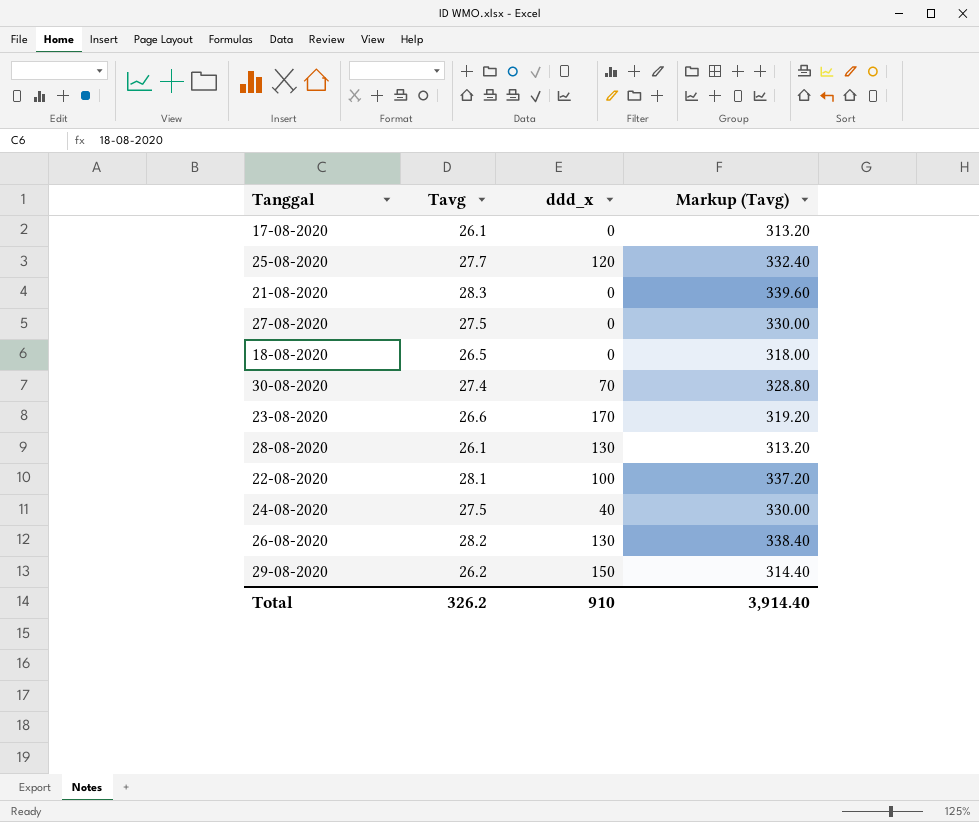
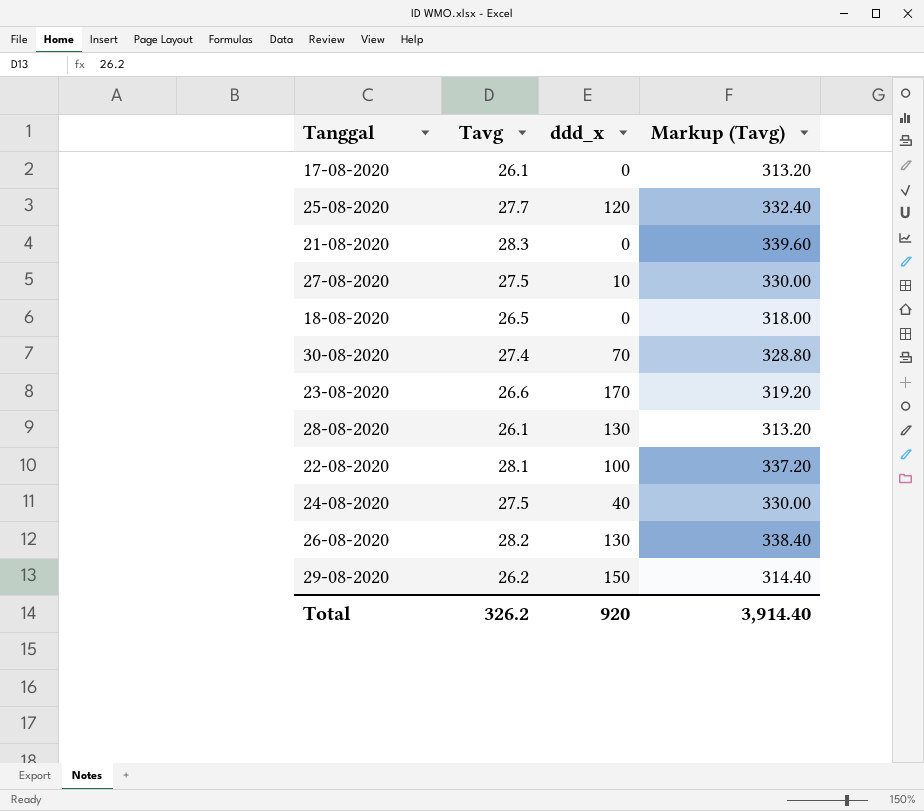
27-08-2020 | ddd_x: 0 -> 10
Total | ddd_x: 910 -> 920

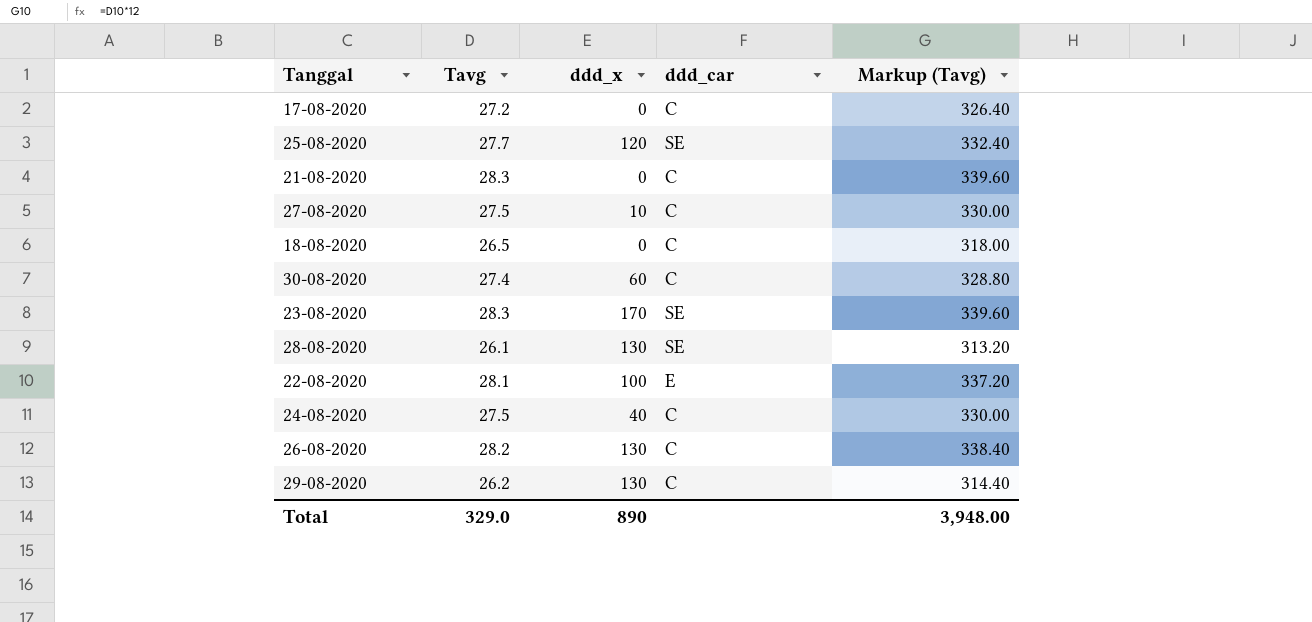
column ddd_car | position: none -> 4
17-08-2020 | Tavg: 26.1 -> 27.2
17-08-2020 | Markup (Tavg): 313.20 -> 326.40
30-08-2020 | ddd_x: 70 -> 60
23-08-2020 | Tavg: 26.6 -> 28.3
23-08-2020 | Markup (Tavg): 319.20 -> 339.60
29-08-2020 | ddd_x: 150 -> 130
Total | Tavg: 326.2 -> 329.0
Total | ddd_x: 920 -> 890
Total | Markup (Tavg): 3,914.40 -> 3,948.00

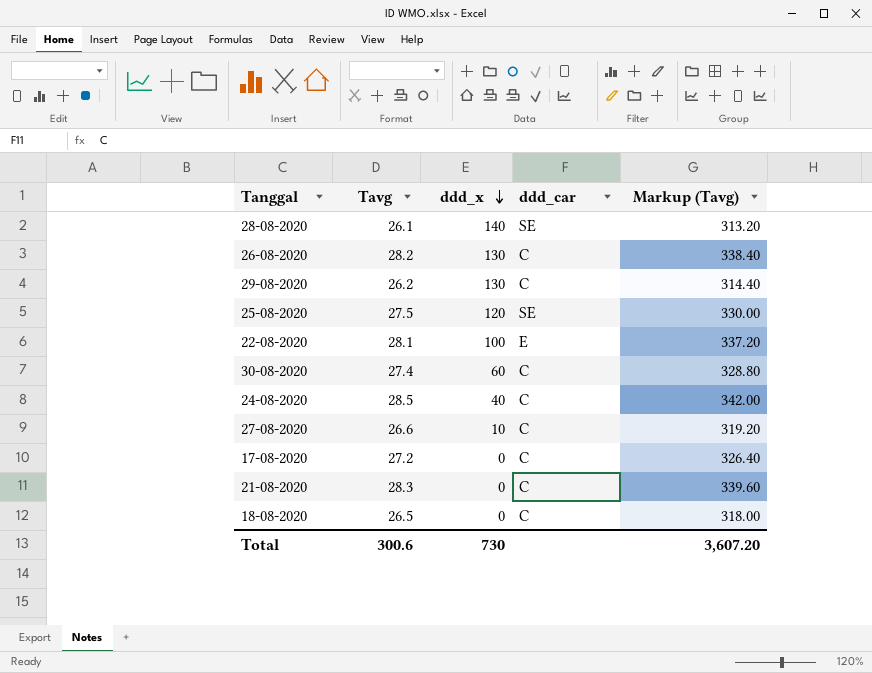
row order: none -> ddd_x descending
row 23-08-2020: 28.3 | 170 | SE | 339.60 -> none
28-08-2020 | ddd_x: 130 -> 140
25-08-2020 | Tavg: 27.7 -> 27.5
25-08-2020 | Markup (Tavg): 332.40 -> 330.00
24-08-2020 | Tavg: 27.5 -> 28.5
24-08-2020 | Markup (Tavg): 330.00 -> 342.00
27-08-2020 | Tavg: 27.5 -> 26.6
27-08-2020 | Markup (Tavg): 330.00 -> 319.20
Total | Tavg: 329.0 -> 300.6
Total | ddd_x: 890 -> 730
Total | Markup (Tavg): 3,948.00 -> 3,607.20

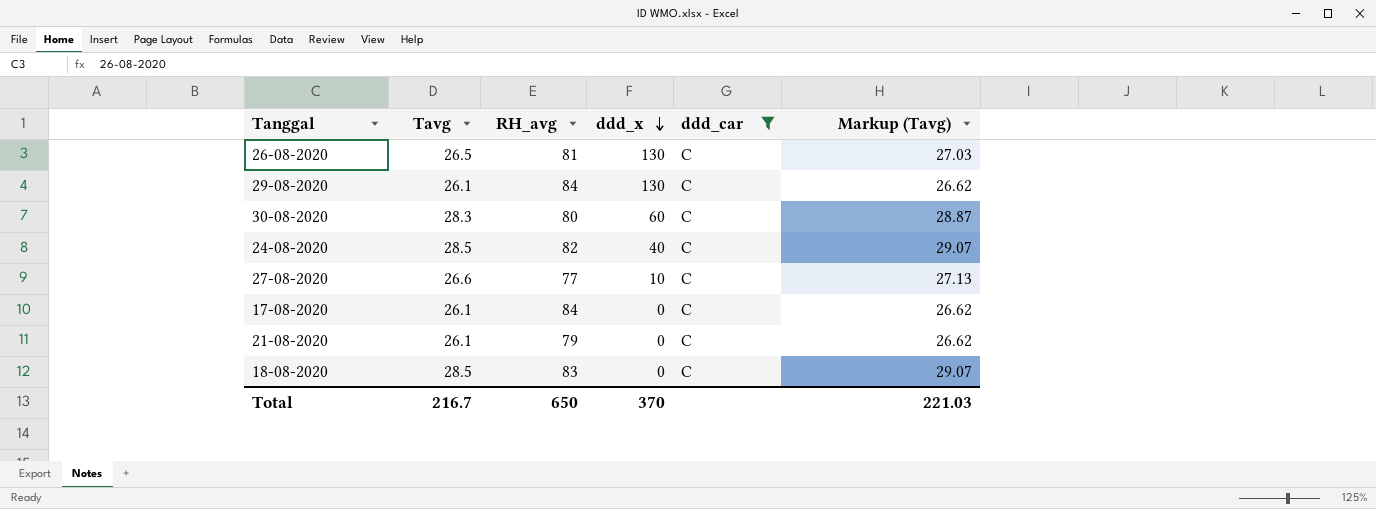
filter: none -> ddd_car = C
column RH_avg | position: none -> 3
column Markup (Tavg) | formula: [Tavg] * 12 -> [Tavg] * 1.02
26-08-2020 | Tavg: 28.2 -> 26.5
29-08-2020 | Tavg: 26.2 -> 26.1
30-08-2020 | Tavg: 27.4 -> 28.3
17-08-2020 | Tavg: 27.2 -> 26.1
21-08-2020 | Tavg: 28.3 -> 26.1
18-08-2020 | Tavg: 26.5 -> 28.5
Total | Tavg: 300.6 -> 216.7
Total | ddd_x: 730 -> 370
Total | Markup (Tavg): 3,607.20 -> 221.03

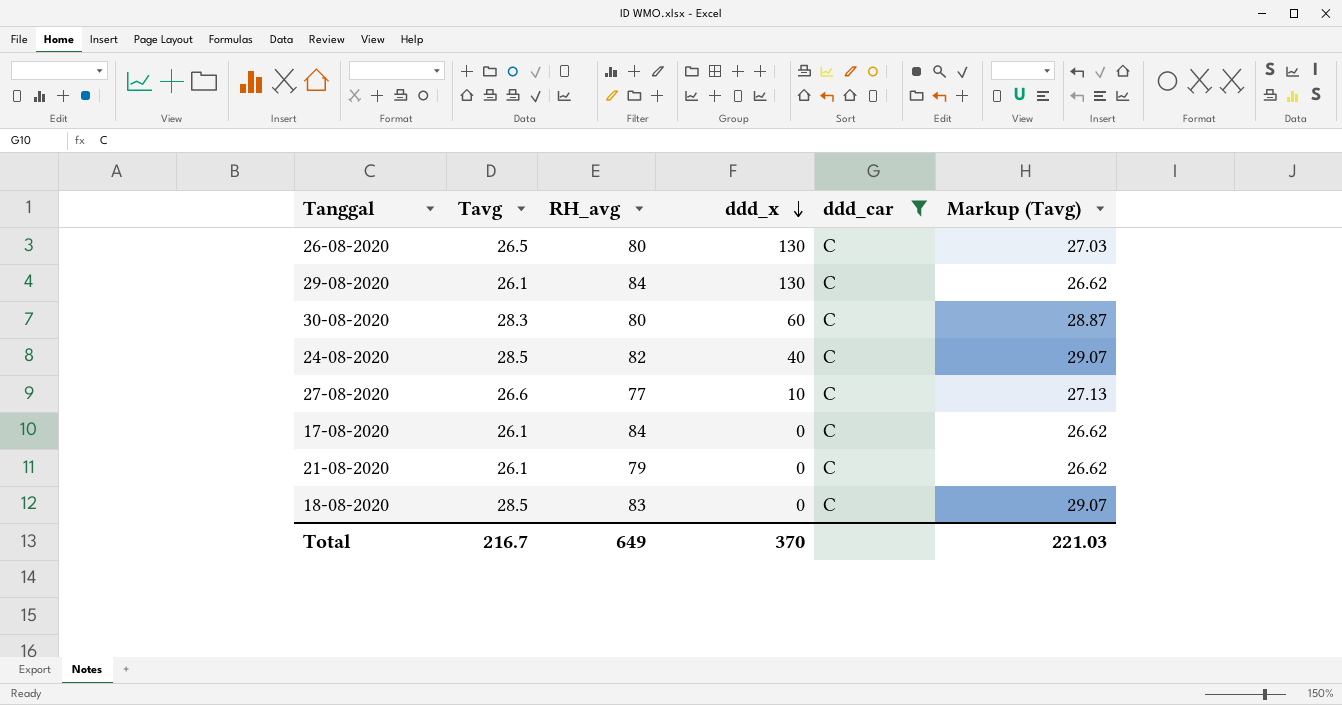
26-08-2020 | RH_avg: 81 -> 80
Total | RH_avg: 650 -> 649

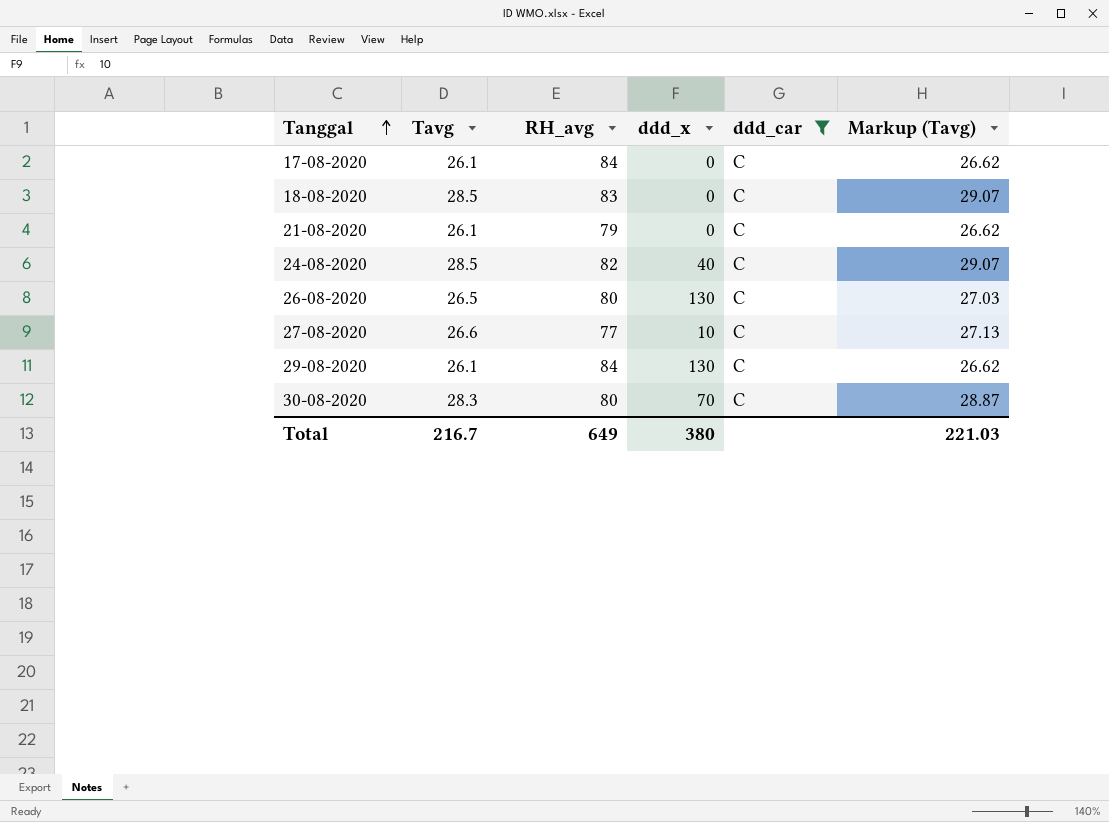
row order: ddd_x descending -> Tanggal ascending
30-08-2020 | ddd_x: 60 -> 70
Total | ddd_x: 370 -> 380

